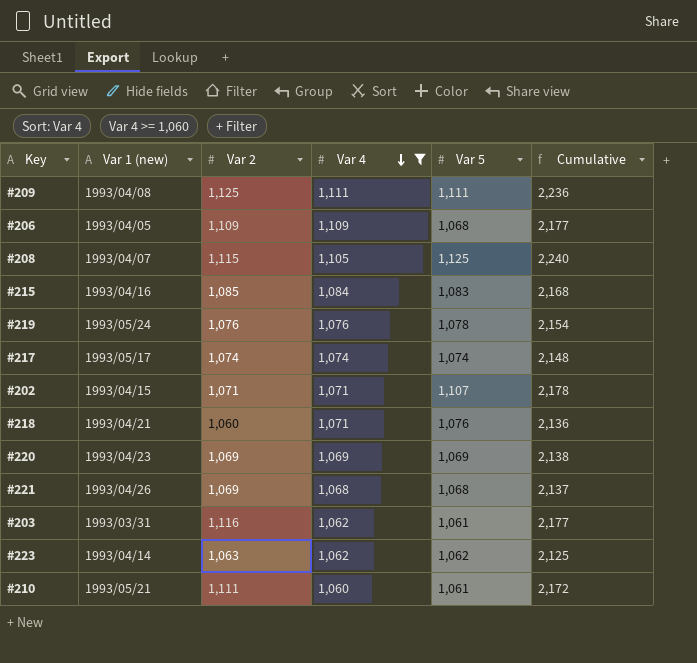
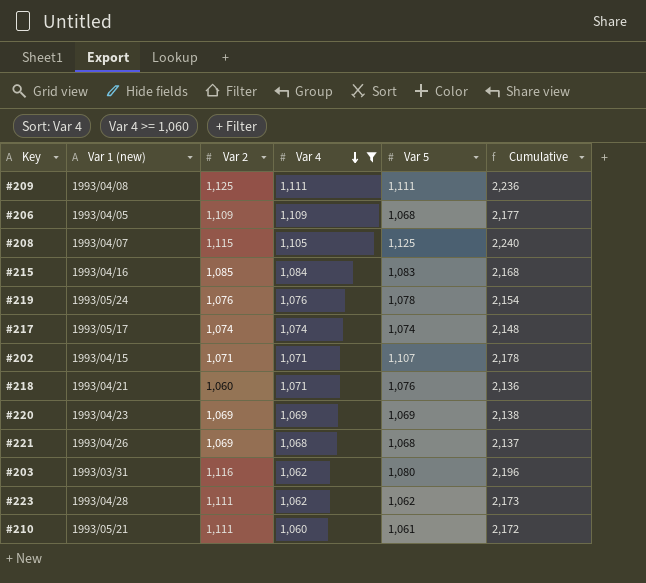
#203 | Var 5: 1,061 -> 1,080
#203 | Cumulative: 2,177 -> 2,196
#223 | Var 1 (new): 1993/04/14 -> 1993/04/28
#223 | Var 2: 1,063 -> 1,111
#223 | Cumulative: 2,125 -> 2,173

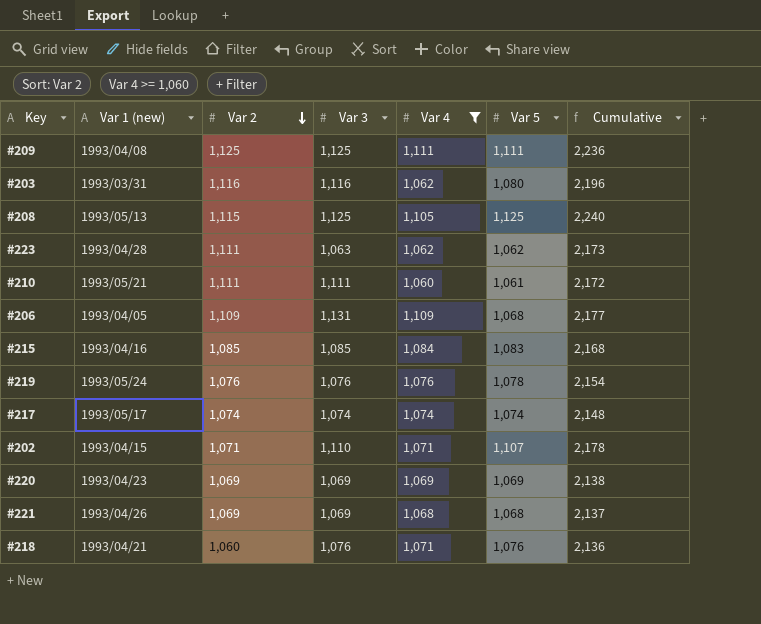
row order: Var 4 descending -> Var 2 descending
column Var 3 | position: none -> 4
#208 | Var 1 (new): 1993/04/07 -> 1993/05/13

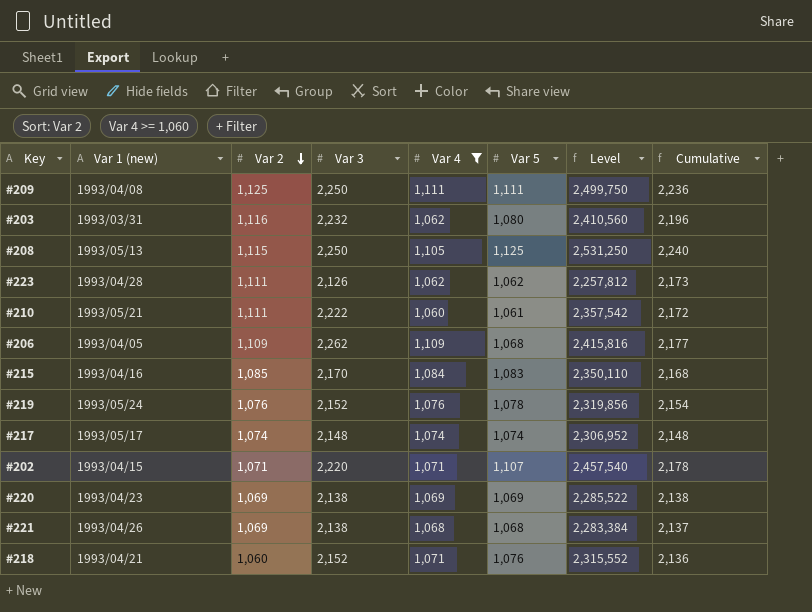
column Level | formula: none -> [Var 3] * [Var 5]
#209 | Var 3: 1,125 -> 2,250
#203 | Var 3: 1,116 -> 2,232
#208 | Var 3: 1,125 -> 2,250
#223 | Var 3: 1,063 -> 2,126
#210 | Var 3: 1,111 -> 2,222
#206 | Var 3: 1,131 -> 2,262
#215 | Var 3: 1,085 -> 2,170
#219 | Var 3: 1,076 -> 2,152
#217 | Var 3: 1,074 -> 2,148
#202 | Var 3: 1,110 -> 2,220
#220 | Var 3: 1,069 -> 2,138
#221 | Var 3: 1,069 -> 2,138
#218 | Var 3: 1,076 -> 2,152

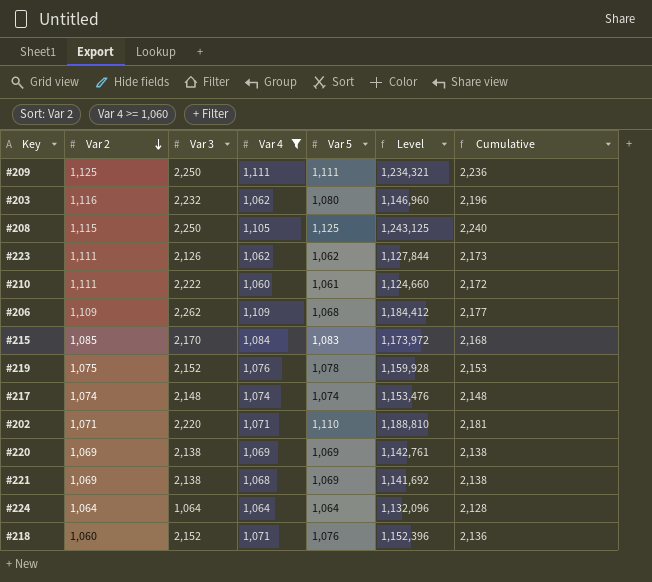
column Var 1 (new) | position: 2 -> none
column Level | formula: [Var 3] * [Var 5] -> [Var 4] * [Var 5]
#219 | Var 2: 1,076 -> 1,075
#219 | Cumulative: 2,154 -> 2,153
#202 | Var 5: 1,107 -> 1,110
#202 | Cumulative: 2,178 -> 2,181
#221 | Var 5: 1,068 -> 1,069
#221 | Cumulative: 2,137 -> 2,138
row #224: none -> 1,064 | 1,064 | 1,064 | 1,064 | 1,132,096 | 2,128

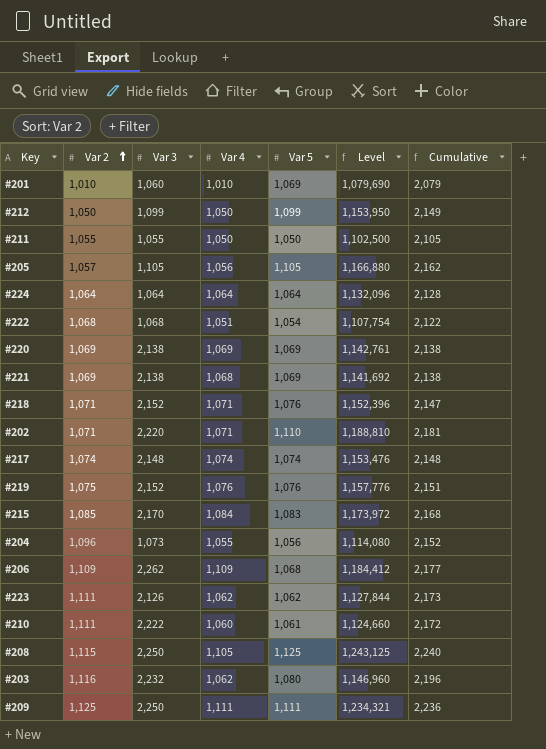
filter: Var 4 >= 1,060 -> none
row order: Var 2 descending -> Var 2 ascending
#218 | Var 2: 1,060 -> 1,071
#218 | Cumulative: 2,136 -> 2,147
#219 | Var 5: 1,078 -> 1,076
#219 | Level: 1,159,928 -> 1,157,776
#219 | Cumulative: 2,153 -> 2,151

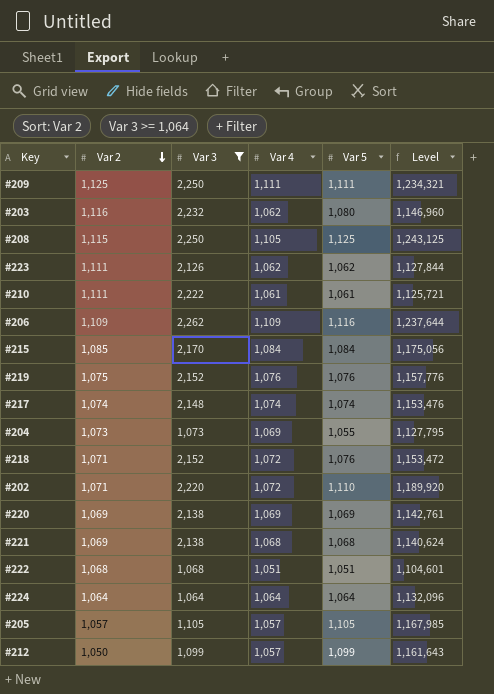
filter: none -> Var 3 >= 1,064
row order: Var 2 ascending -> Var 2 descending
column Cumulative | formula: [Var 2] + [Var 5] -> none
#210 | Var 4: 1,060 -> 1,061
#210 | Level: 1,124,660 -> 1,125,721
#206 | Var 5: 1,068 -> 1,116
#206 | Level: 1,184,412 -> 1,237,644
#215 | Var 5: 1,083 -> 1,084
#215 | Level: 1,173,972 -> 1,175,056
#204 | Var 2: 1,096 -> 1,073
#204 | Var 4: 1,055 -> 1,069
#204 | Var 5: 1,056 -> 1,055
#204 | Level: 1,114,080 -> 1,127,795
#218 | Var 4: 1,071 -> 1,072
#218 | Level: 1,152,396 -> 1,153,472
#202 | Var 4: 1,071 -> 1,072
#202 | Level: 1,188,810 -> 1,189,920
#221 | Var 5: 1,069 -> 1,068
#221 | Level: 1,141,692 -> 1,140,624
#222 | Var 5: 1,054 -> 1,051
#222 | Level: 1,107,754 -> 1,104,601
#205 | Var 4: 1,056 -> 1,057
#205 | Level: 1,166,880 -> 1,167,985
#212 | Var 4: 1,050 -> 1,057
#212 | Level: 1,153,950 -> 1,161,643

